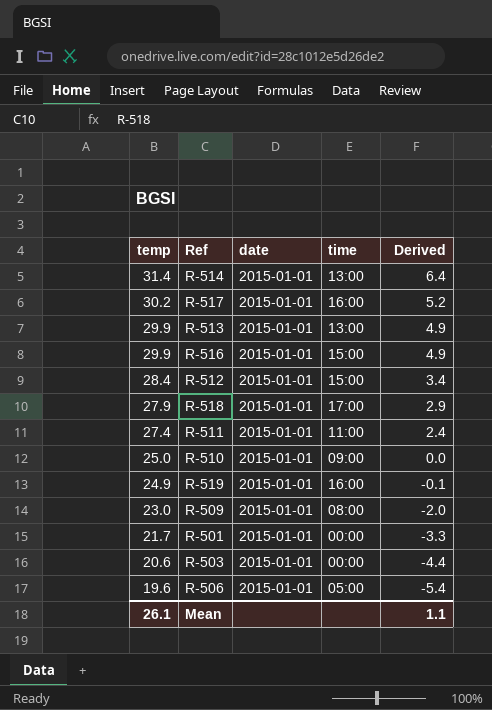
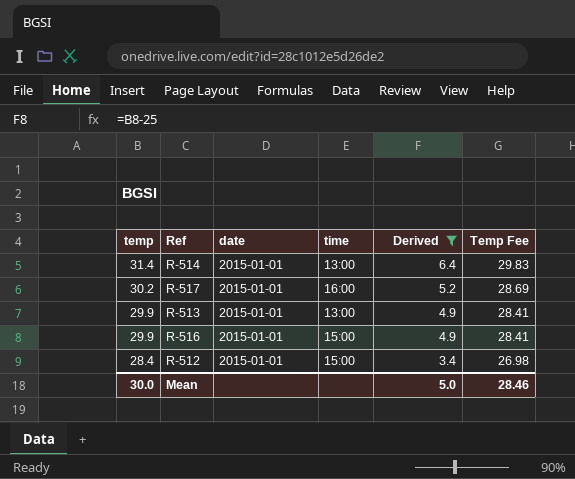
filter: none -> Derived >= 3.4
column Temp Fee | formula: none -> [temp] * 0.95
Mean | temp: 26.1 -> 30.0
Mean | Derived: 1.1 -> 5.0

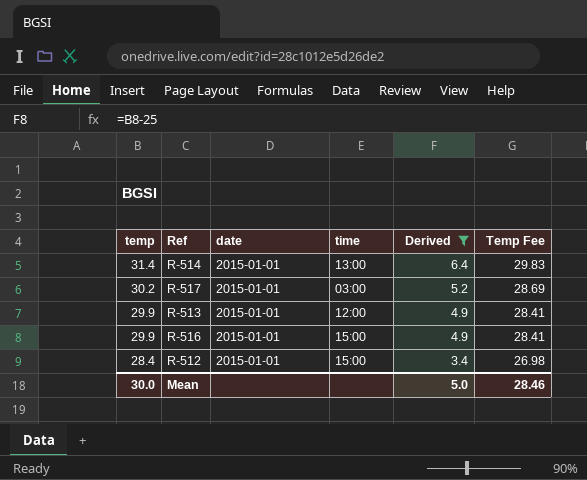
R-517 | time: 16:00 -> 03:00
R-513 | time: 13:00 -> 12:00

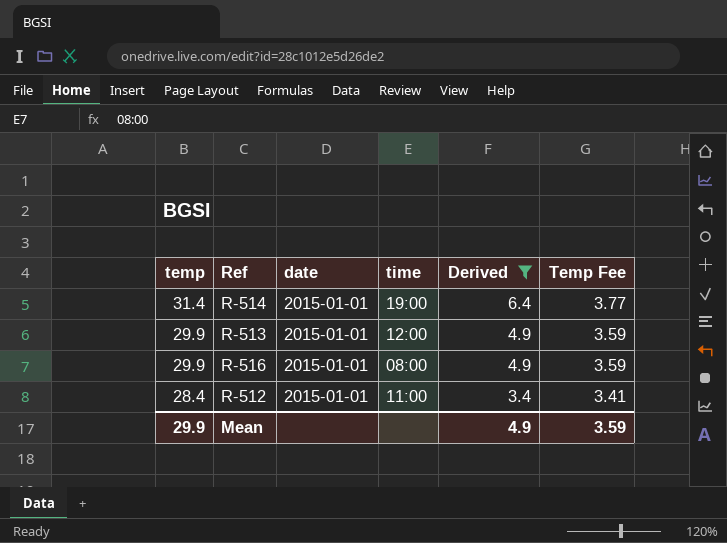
column Temp Fee | formula: [temp] * 0.95 -> [temp] * 0.12
row R-517: 30.2 | 2015-01-01 | 03:00 | 5.2 | 28.69 -> none
R-514 | time: 13:00 -> 19:00
R-516 | time: 15:00 -> 08:00
R-512 | time: 15:00 -> 11:00
Mean | temp: 30.0 -> 29.9
Mean | Derived: 5.0 -> 4.9
Mean | Temp Fee: 28.46 -> 3.59

